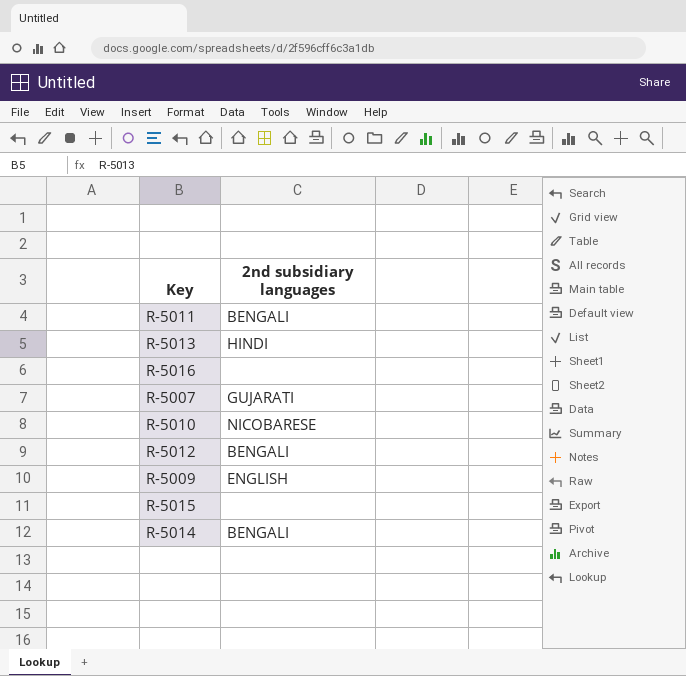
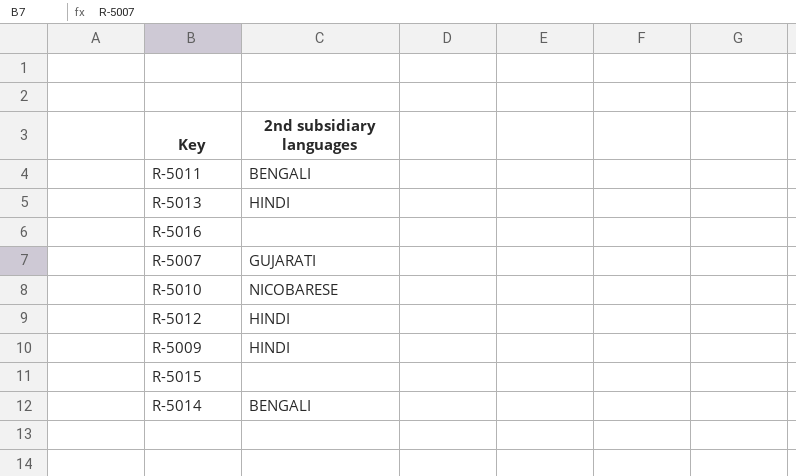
R-5012 | 2nd subsidiary languages: BENGALI -> HINDI
R-5009 | 2nd subsidiary languages: ENGLISH -> HINDI

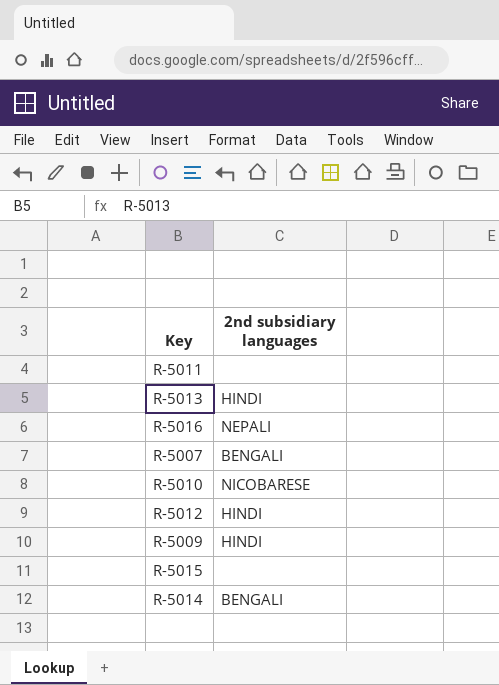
R-5011 | 2nd subsidiary languages: BENGALI -> none
R-5016 | 2nd subsidiary languages: none -> NEPALI
R-5007 | 2nd subsidiary languages: GUJARATI -> BENGALI

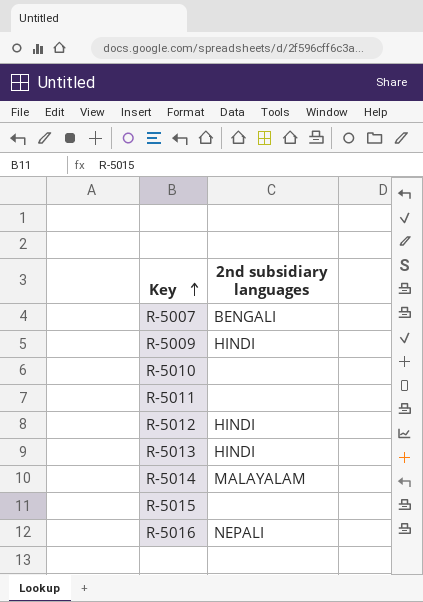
row order: none -> Key ascending
R-5010 | 2nd subsidiary languages: NICOBARESE -> none
R-5014 | 2nd subsidiary languages: BENGALI -> MALAYALAM

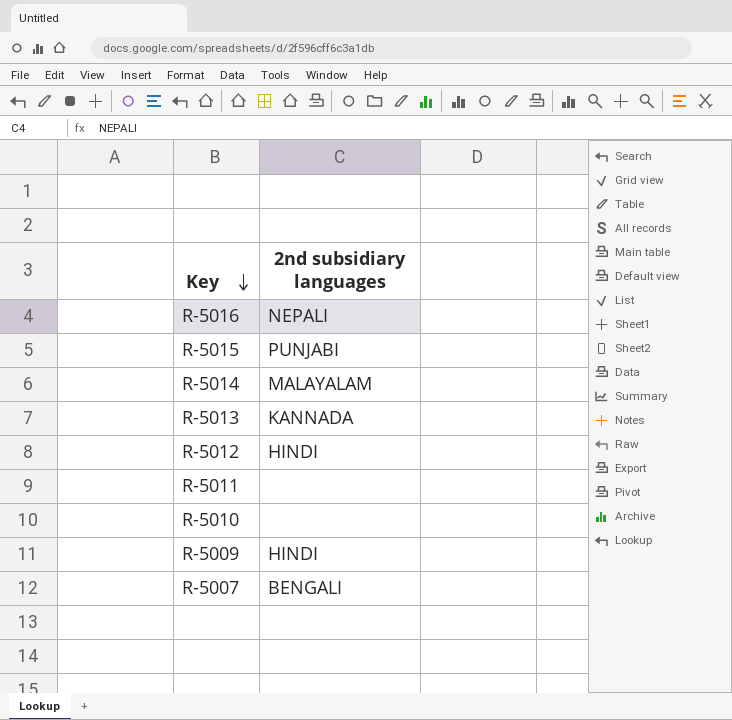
row order: Key ascending -> Key descending
R-5015 | 2nd subsidiary languages: none -> PUNJABI
R-5013 | 2nd subsidiary languages: HINDI -> KANNADA

